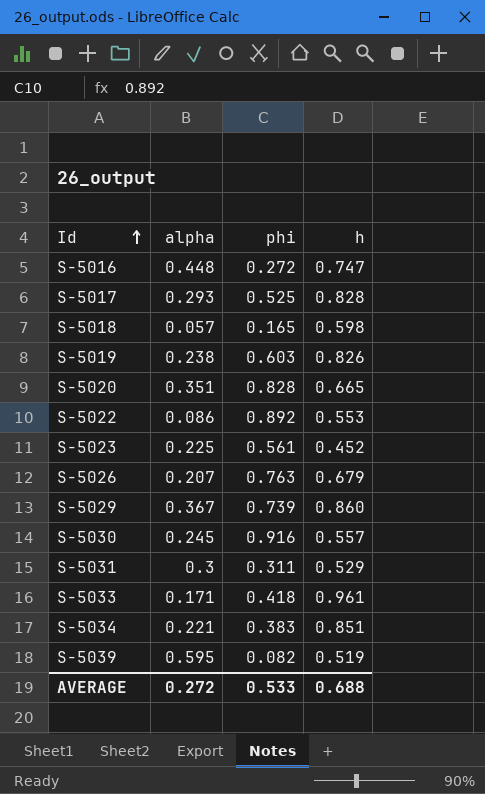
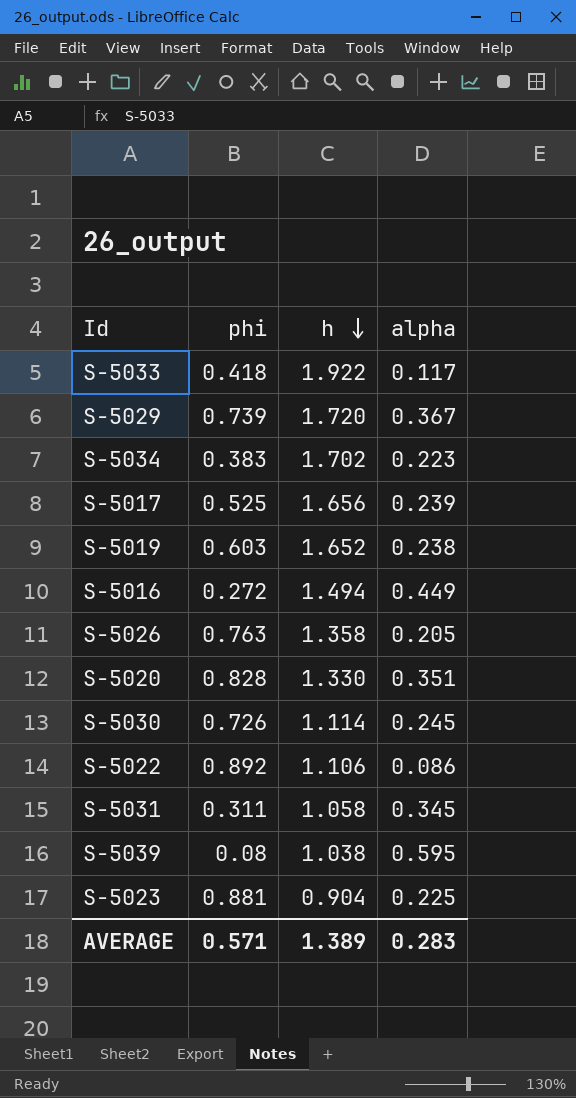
row order: Id ascending -> h descending
column alpha | position: 2 -> 4
row S-5018: 0.057 | 0.165 | 0.598 -> none
S-5033 | h: 0.961 -> 1.922
S-5033 | alpha: 0.171 -> 0.117
S-5029 | h: 0.860 -> 1.720
S-5034 | h: 0.851 -> 1.702
S-5034 | alpha: 0.221 -> 0.223
S-5017 | h: 0.828 -> 1.656
S-5017 | alpha: 0.293 -> 0.239
S-5019 | h: 0.826 -> 1.652
S-5016 | h: 0.747 -> 1.494
S-5016 | alpha: 0.448 -> 0.449
S-5026 | h: 0.679 -> 1.358
S-5026 | alpha: 0.207 -> 0.205
S-5020 | h: 0.665 -> 1.330
S-5030 | phi: 0.916 -> 0.726
S-5030 | h: 0.557 -> 1.114
S-5022 | h: 0.553 -> 1.106
S-5031 | h: 0.529 -> 1.058
S-5031 | alpha: 0.3 -> 0.345
S-5039 | phi: 0.082 -> 0.08
S-5039 | h: 0.519 -> 1.038
S-5023 | phi: 0.561 -> 0.881
S-5023 | h: 0.452 -> 0.904
AVERAGE | phi: 0.533 -> 0.571
AVERAGE | h: 0.688 -> 1.389
AVERAGE | alpha: 0.272 -> 0.283

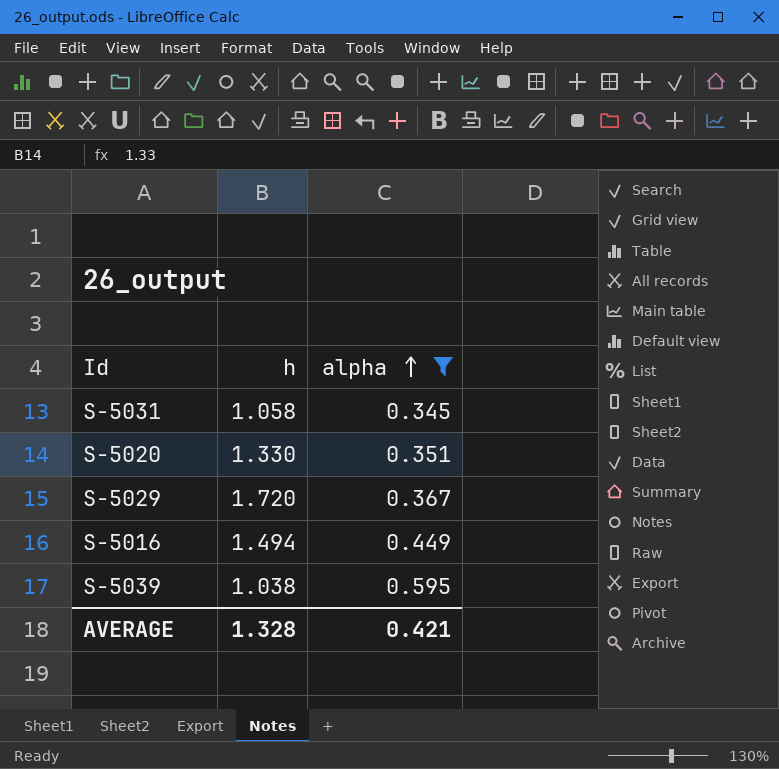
filter: none -> alpha >= 0.345
row order: h descending -> alpha ascending
column phi | position: 2 -> none
AVERAGE | h: 1.389 -> 1.328
AVERAGE | alpha: 0.283 -> 0.421

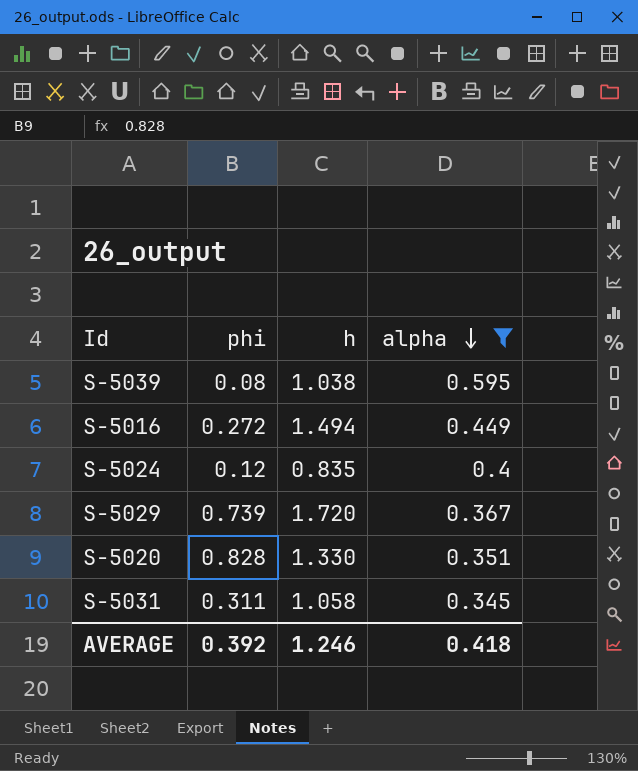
row order: alpha ascending -> alpha descending
column phi | position: none -> 2
row S-5024: none -> 0.12 | 0.835 | 0.4
AVERAGE | h: 1.328 -> 1.246
AVERAGE | alpha: 0.421 -> 0.418

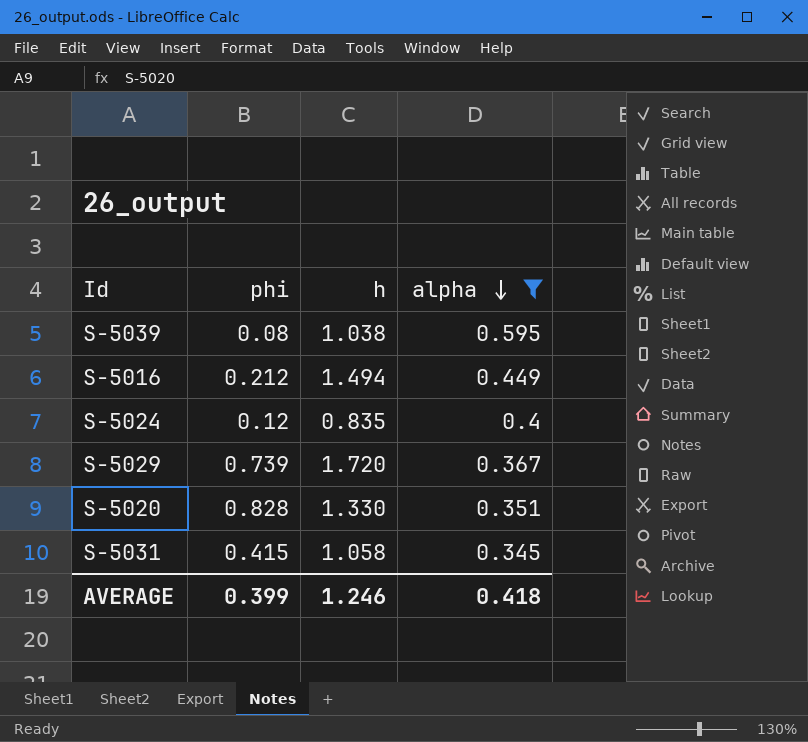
S-5016 | phi: 0.272 -> 0.212
S-5031 | phi: 0.311 -> 0.415
AVERAGE | phi: 0.392 -> 0.399

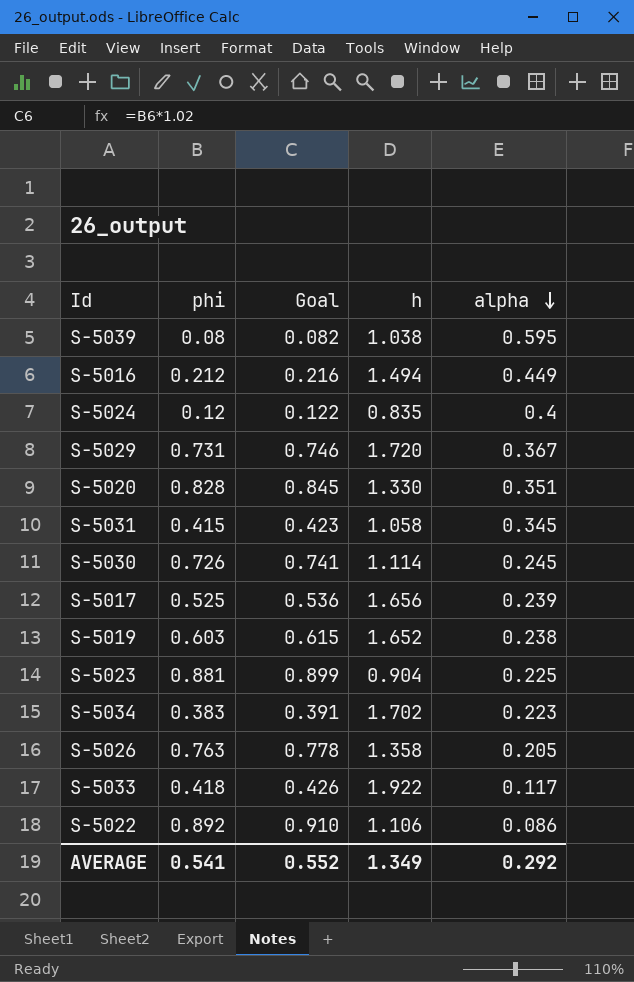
filter: alpha >= 0.345 -> none
column Goal | formula: none -> [phi] * 1.02
S-5029 | phi: 0.739 -> 0.731
AVERAGE | phi: 0.399 -> 0.541
AVERAGE | h: 1.246 -> 1.349
AVERAGE | alpha: 0.418 -> 0.292

